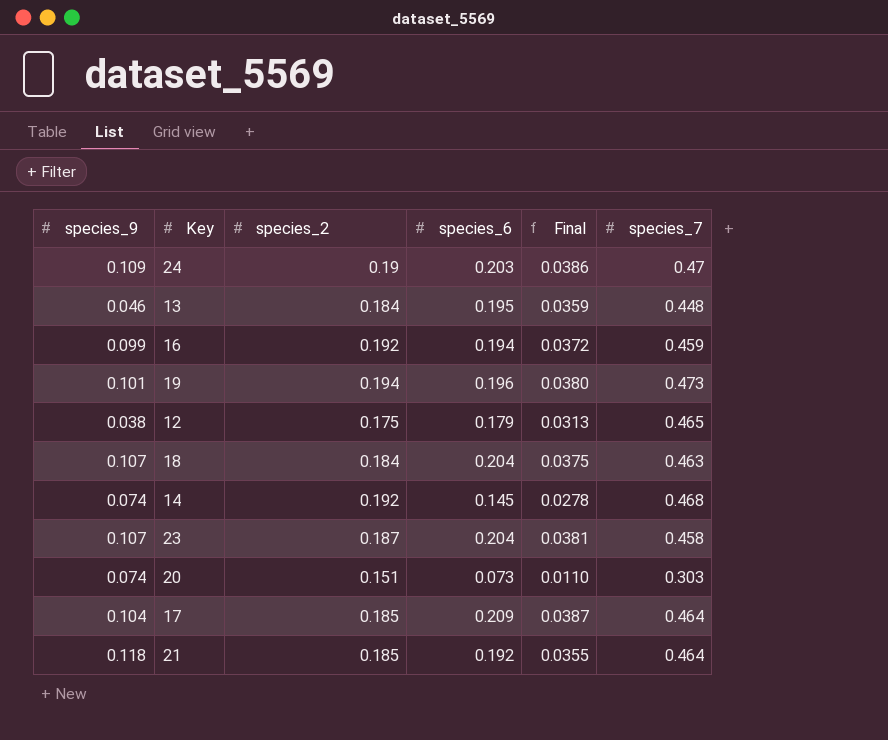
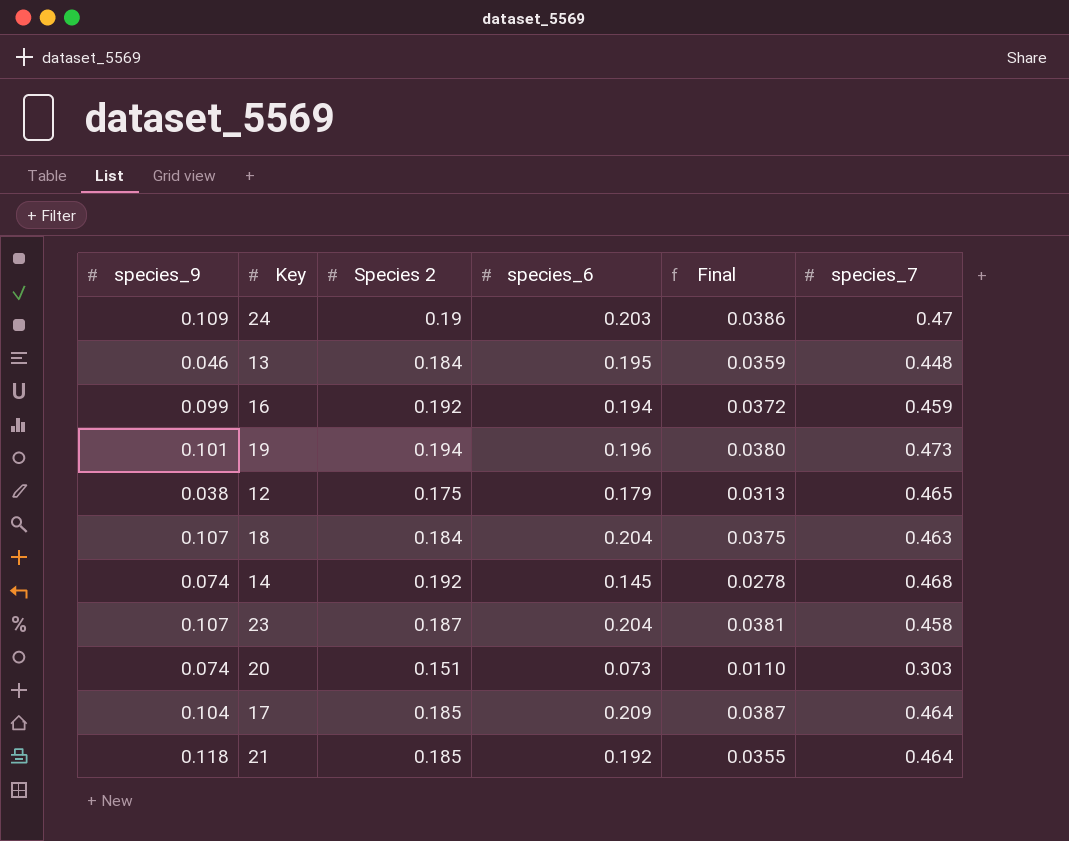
column name: species_2 -> Species 2

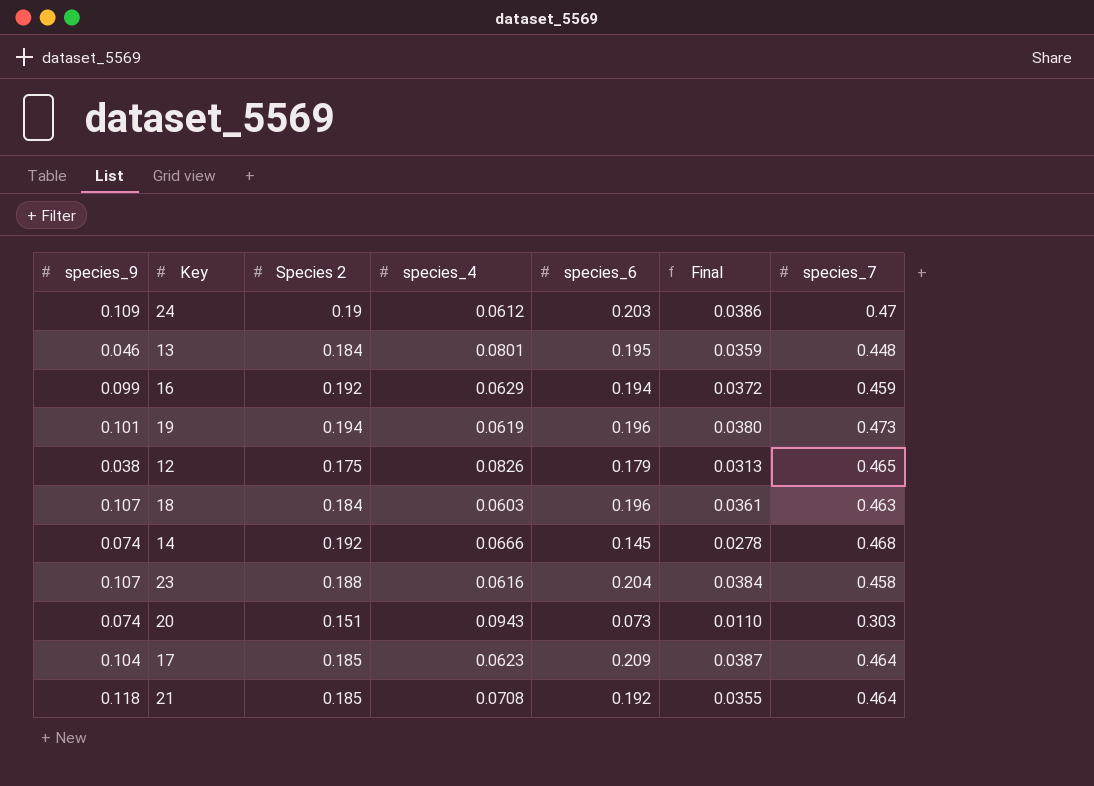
column species_4 | position: none -> 4
18 | species_6: 0.204 -> 0.196
18 | Final: 0.0375 -> 0.0361
23 | Species 2: 0.187 -> 0.188
23 | Final: 0.0381 -> 0.0384

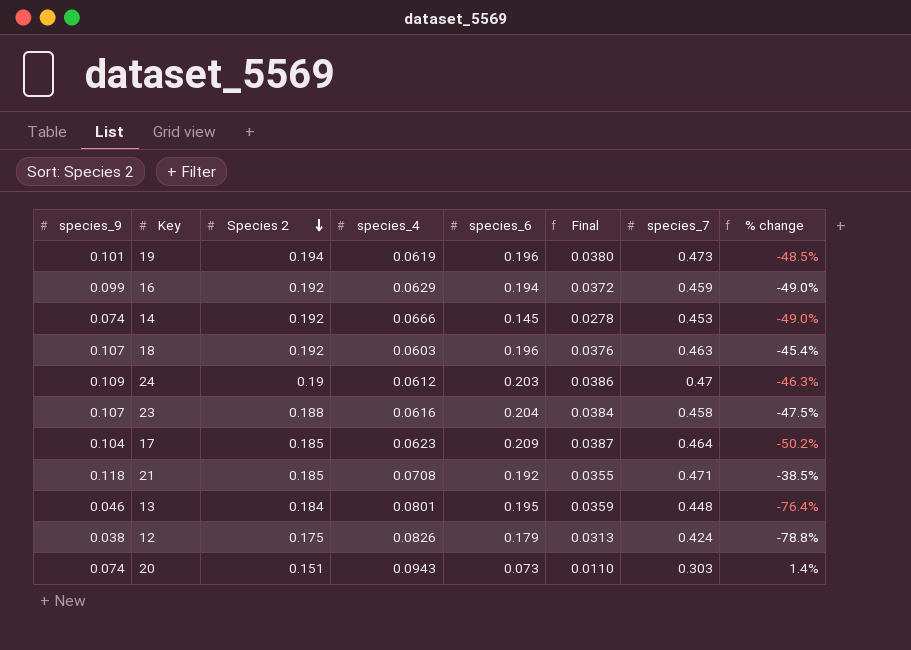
row order: none -> Species 2 descending
column % change | formula: none -> ([species_9] - [species_6]) / [species_6]
14 | species_7: 0.468 -> 0.453
18 | Species 2: 0.184 -> 0.192
18 | Final: 0.0361 -> 0.0376
21 | species_7: 0.464 -> 0.471
12 | species_7: 0.465 -> 0.424

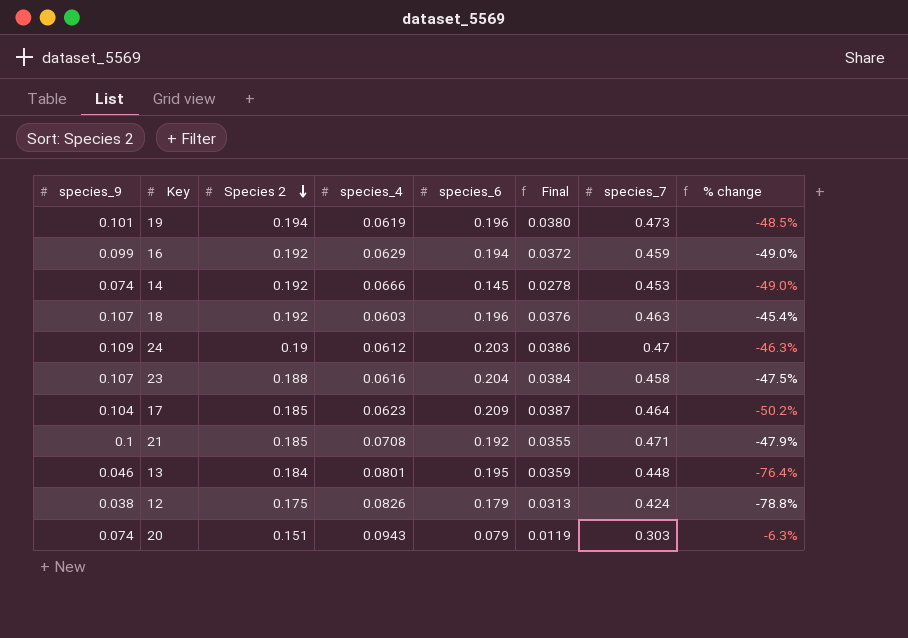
21 | species_9: 0.118 -> 0.1
21 | % change: -38.5% -> -47.9%
20 | species_6: 0.073 -> 0.079
20 | Final: 0.0110 -> 0.0119
20 | % change: 1.4% -> -6.3%

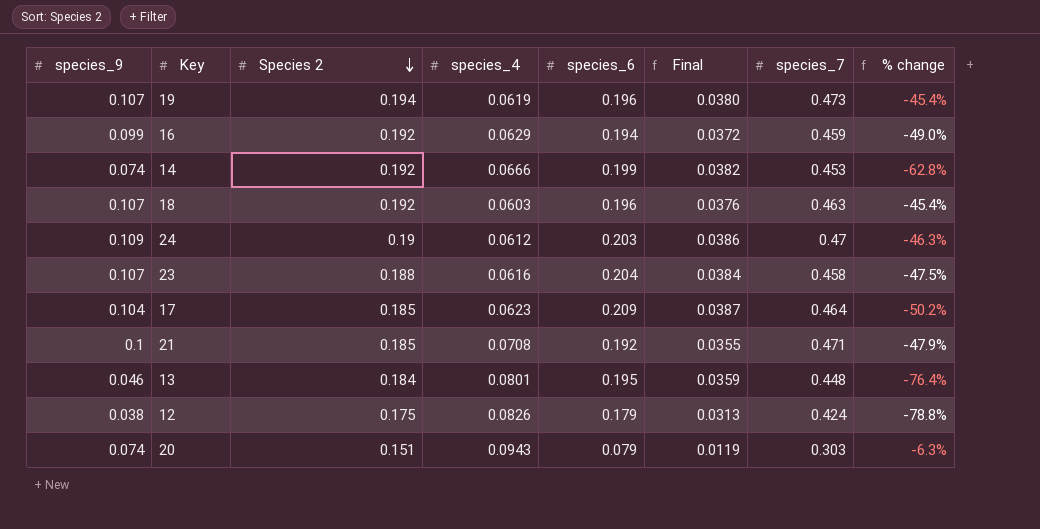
19 | species_9: 0.101 -> 0.107
19 | % change: -48.5% -> -45.4%
14 | species_6: 0.145 -> 0.199
14 | Final: 0.0278 -> 0.0382
14 | % change: -49.0% -> -62.8%

